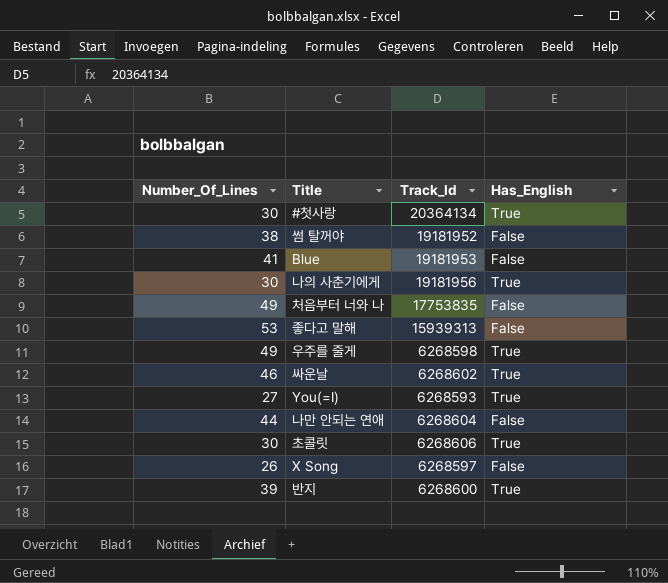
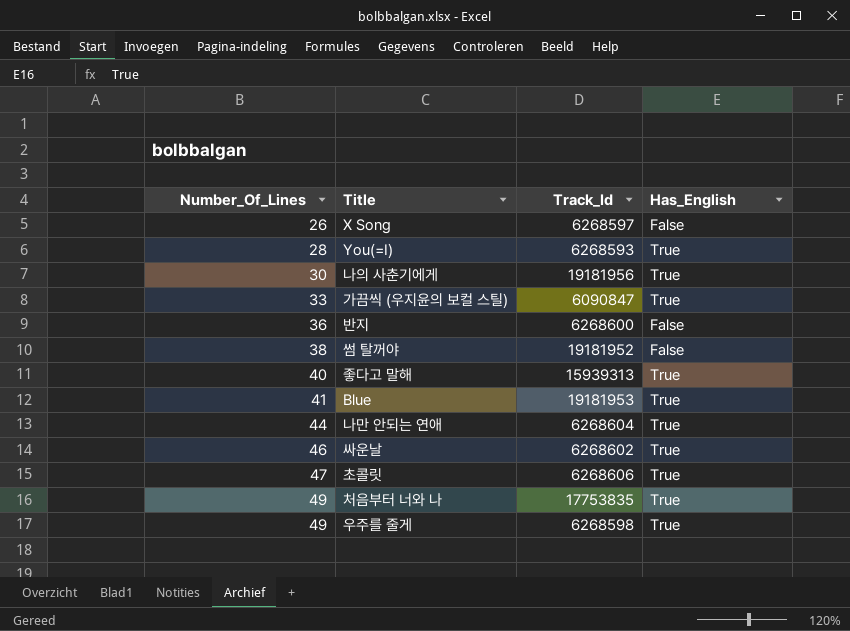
row order: none -> Number_Of_Lines ascending
row #첫사랑: 30 | 20364134 | True -> none
You(=I) | Number_Of_Lines: 27 -> 28
row 가끔씩 (우지윤의 보컬 스틸): none -> 33 | 6090847 | True
반지 | Number_Of_Lines: 39 -> 36
반지 | Has_English: True -> False
좋다고 말해 | Number_Of_Lines: 53 -> 40
좋다고 말해 | Has_English: False -> True
Blue | Has_English: False -> True
나만 안되는 연애 | Has_English: False -> True
초콜릿 | Number_Of_Lines: 30 -> 47
처음부터 너와 나 | Has_English: False -> True

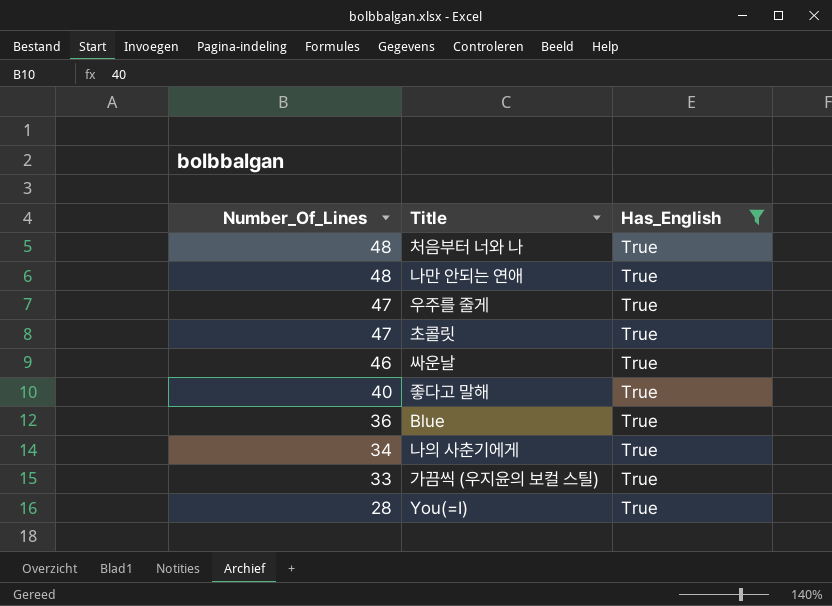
filter: none -> Has_English = True
row order: Number_Of_Lines ascending -> Number_Of_Lines descending
column Track_Id | position: 3 -> none
처음부터 너와 나 | Number_Of_Lines: 49 -> 48
나만 안되는 연애 | Number_Of_Lines: 44 -> 48
우주를 줄게 | Number_Of_Lines: 49 -> 47
Blue | Number_Of_Lines: 41 -> 36
나의 사춘기에게 | Number_Of_Lines: 30 -> 34

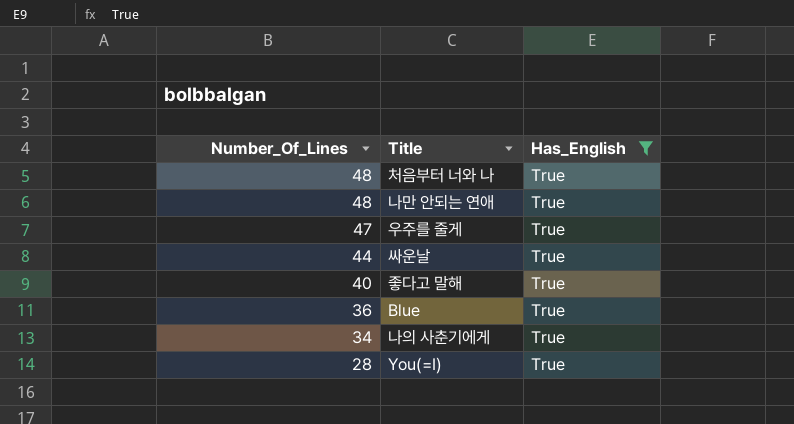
row 초콜릿: 47 | True -> none
row 가끔씩 (우지윤의 보컬 스틸): 33 | True -> none
싸운날 | Number_Of_Lines: 46 -> 44

